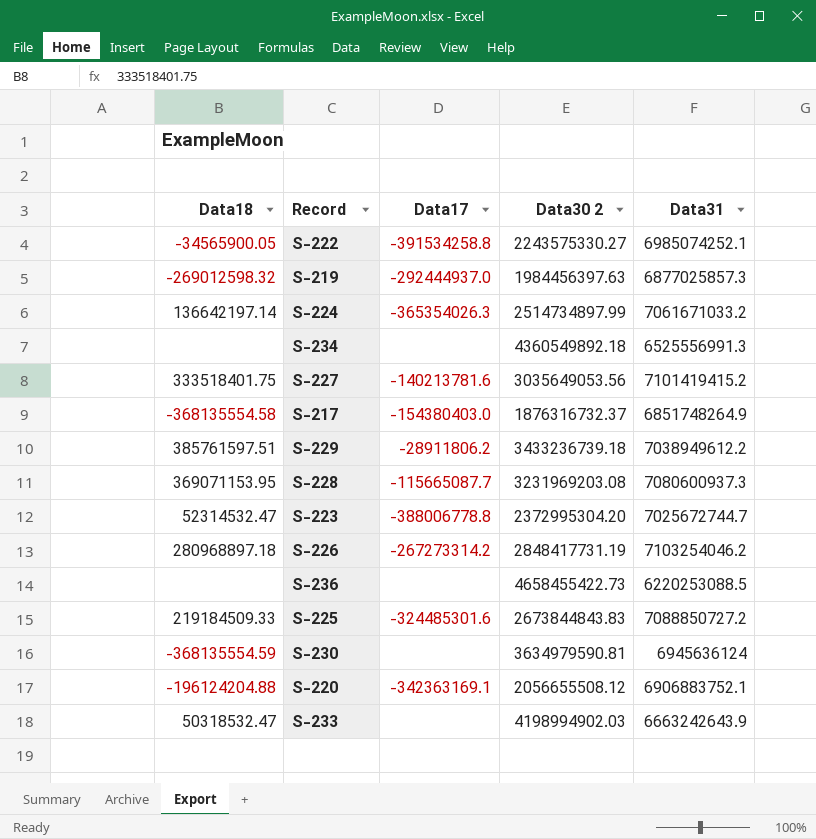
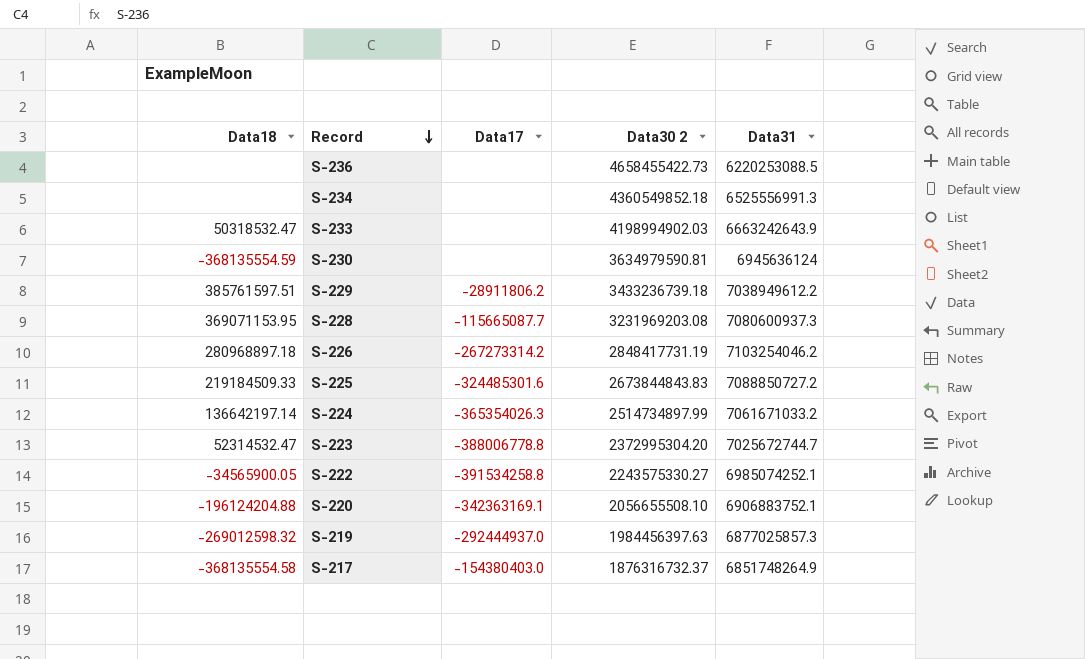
row order: none -> Record descending
row S-227: 333518401.75 | -140213781.6 | 3035649053.56 | 7101419415.2 -> none
S-234 | Data30 2: 4360549892.18 -> 4360549852.18
S-220 | Data30 2: 2056655508.12 -> 2056655508.10

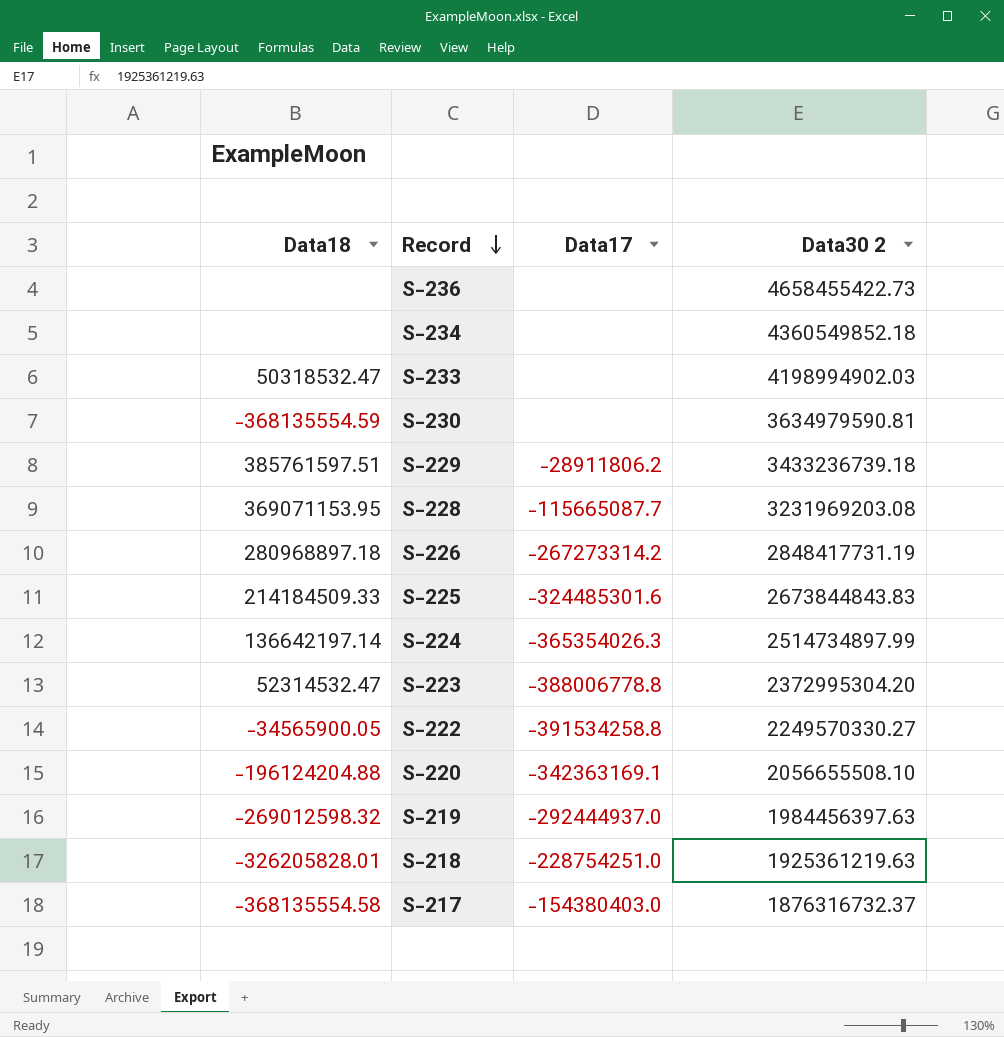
column Data31 | position: 5 -> none
S-225 | Data18: 219184509.33 -> 214184509.33
S-222 | Data30 2: 2243575330.27 -> 2249570330.27
row S-218: none -> -326205828.01 | -228754251.0 | 1925361219.63

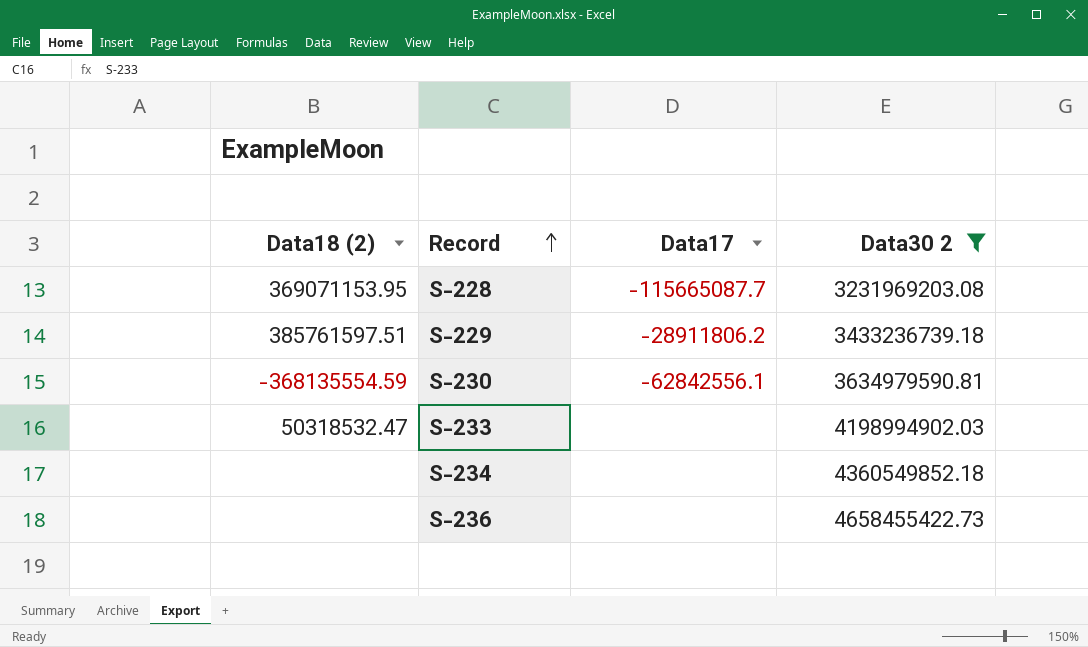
filter: none -> Data30 2 >= 3231969203.08
row order: Record descending -> Record ascending
column name: Data18 -> Data18 (2)
S-230 | Data17: none -> -62842556.1

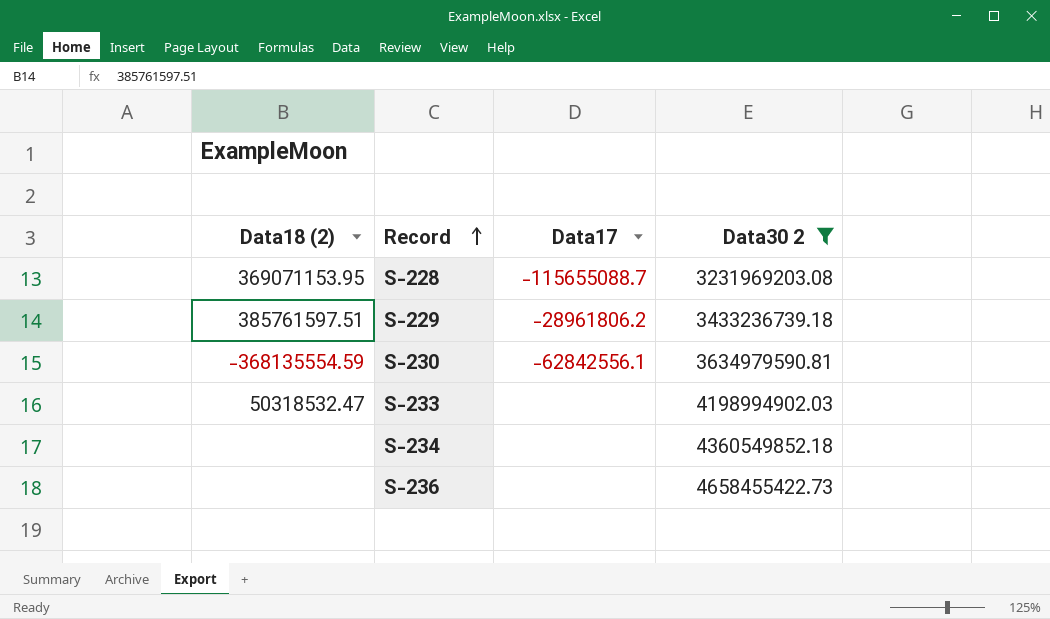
S-228 | Data17: -115665087.7 -> -115655088.7
S-229 | Data17: -28911806.2 -> -28961806.2

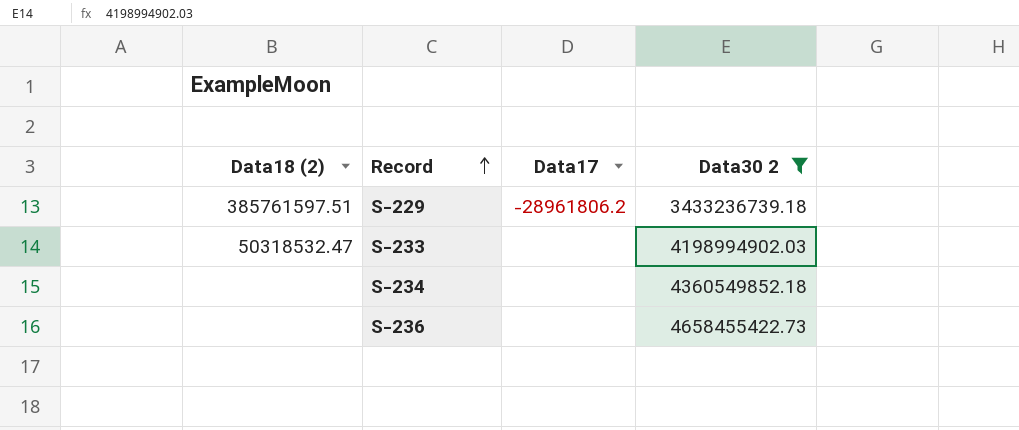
row S-228: 369071153.95 | -115655088.7 | 3231969203.08 -> none
row S-230: -368135554.59 | -62842556.1 | 3634979590.81 -> none

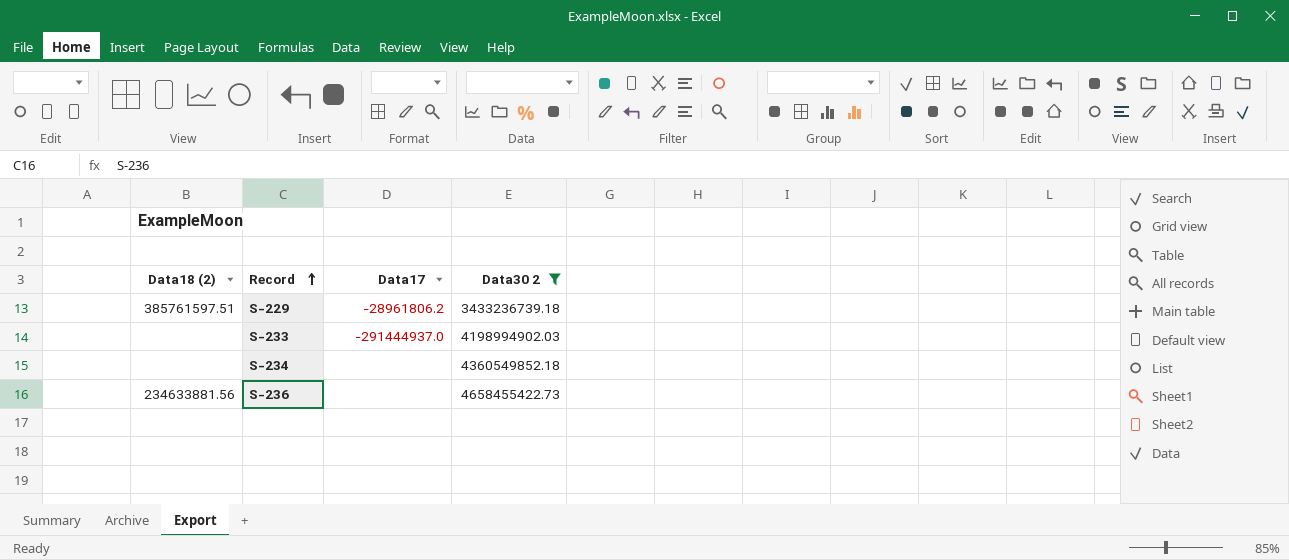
S-233 | Data18 (2): 50318532.47 -> none
S-233 | Data17: none -> -291444937.0
S-236 | Data18 (2): none -> 234633881.56

